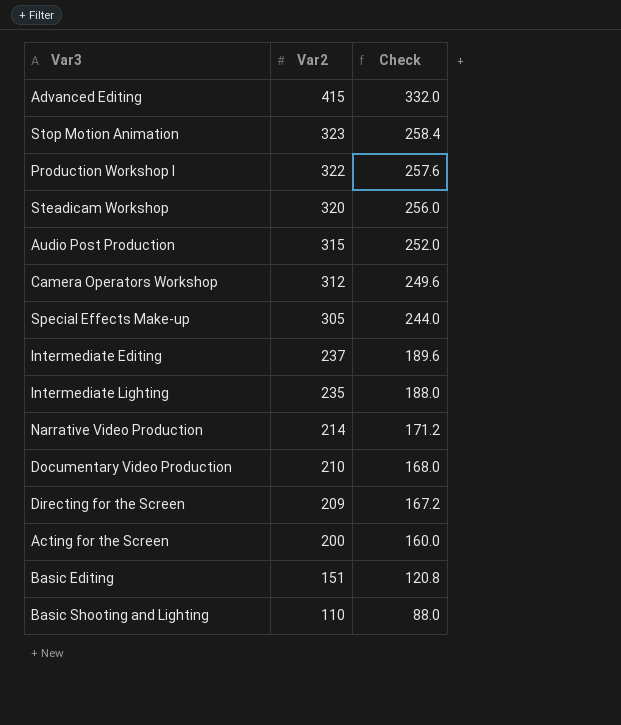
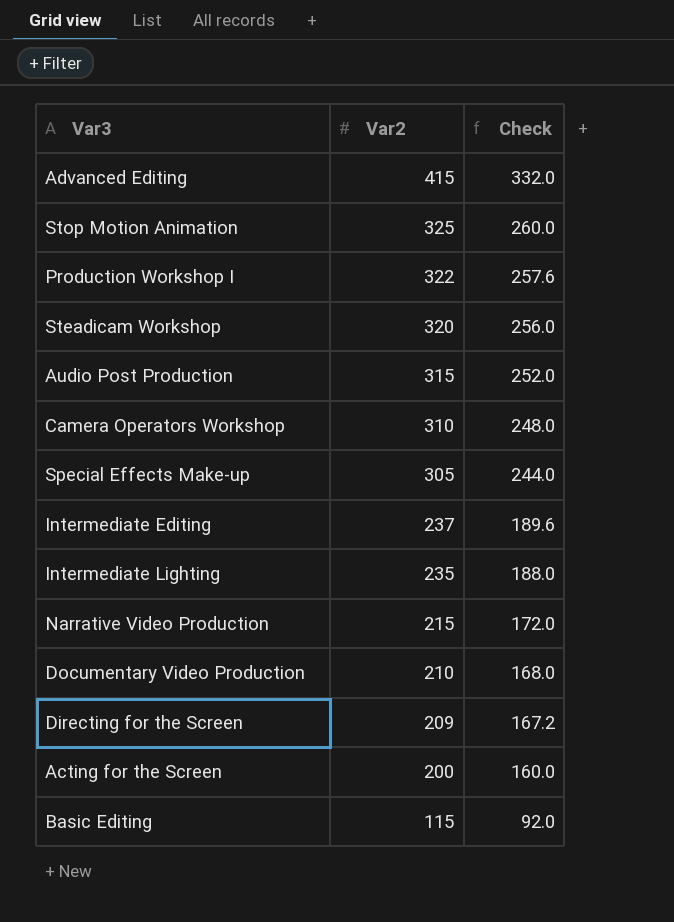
row Basic Shooting and Lighting: 110 | 88.0 -> none
Stop Motion Animation | Var2: 323 -> 325
Stop Motion Animation | Check: 258.4 -> 260.0
Camera Operators Workshop | Var2: 312 -> 310
Camera Operators Workshop | Check: 249.6 -> 248.0
Narrative Video Production | Var2: 214 -> 215
Narrative Video Production | Check: 171.2 -> 172.0
Basic Editing | Var2: 151 -> 115
Basic Editing | Check: 120.8 -> 92.0

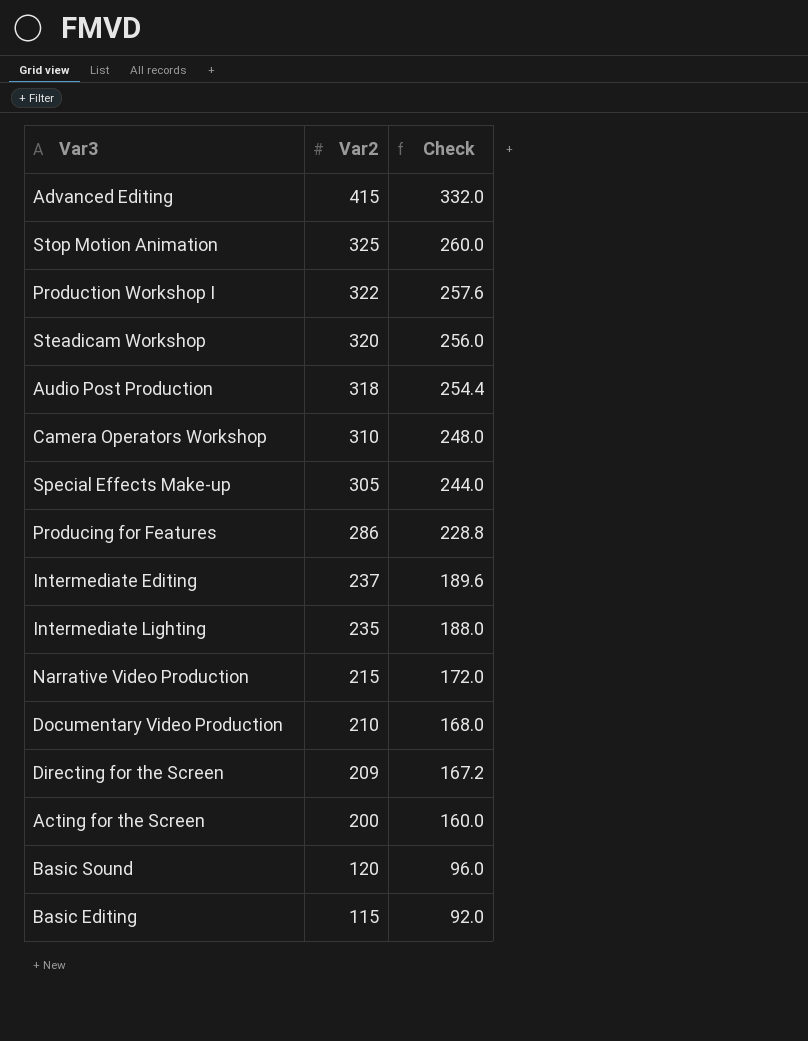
Audio Post Production | Var2: 315 -> 318
Audio Post Production | Check: 252.0 -> 254.4
row Producing for Features: none -> 286 | 228.8
row Basic Sound: none -> 120 | 96.0

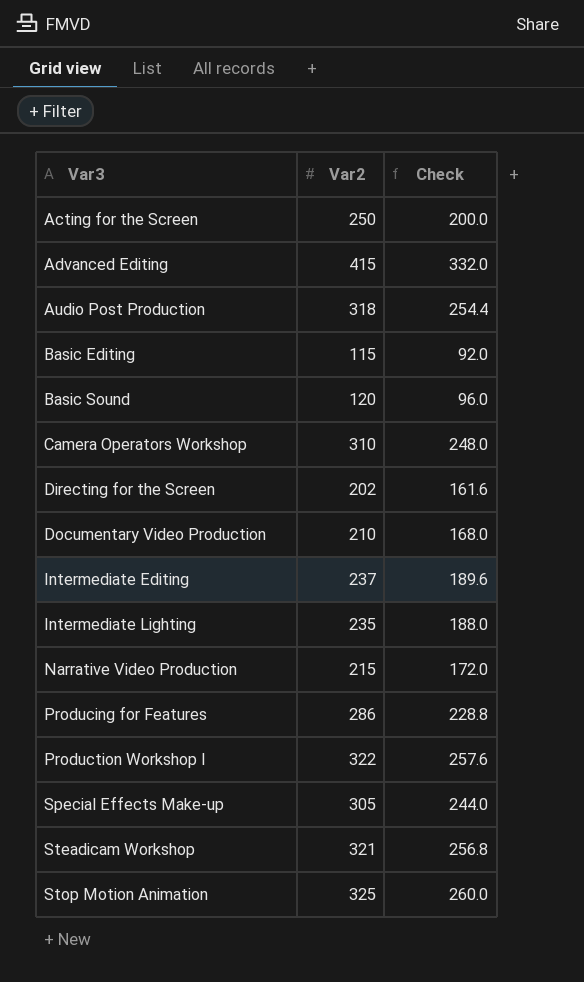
row order: Var2 descending -> Var3 ascending
Acting for the Screen | Var2: 200 -> 250
Acting for the Screen | Check: 160.0 -> 200.0
Directing for the Screen | Var2: 209 -> 202
Directing for the Screen | Check: 167.2 -> 161.6
Steadicam Workshop | Var2: 320 -> 321
Steadicam Workshop | Check: 256.0 -> 256.8

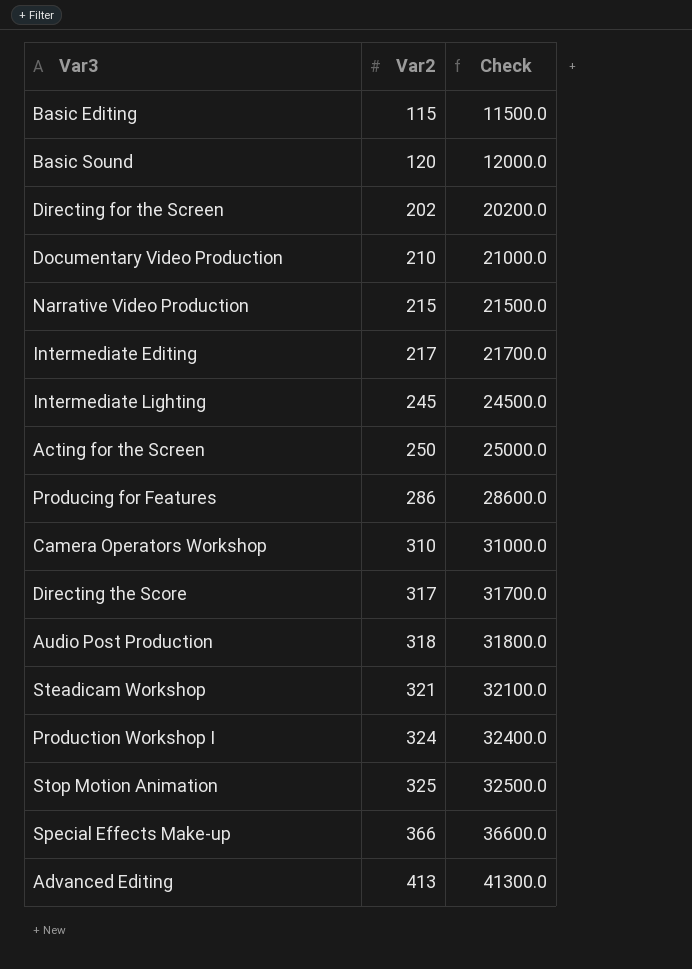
row order: Var3 ascending -> Var2 ascending
column Check | formula: [Var2] * 0.8 -> [Var2] * 100
Intermediate Editing | Var2: 237 -> 217
Intermediate Lighting | Var2: 235 -> 245
row Directing the Score: none -> 317 | 31700.0
Production Workshop I | Var2: 322 -> 324
Special Effects Make-up | Var2: 305 -> 366
Advanced Editing | Var2: 415 -> 413

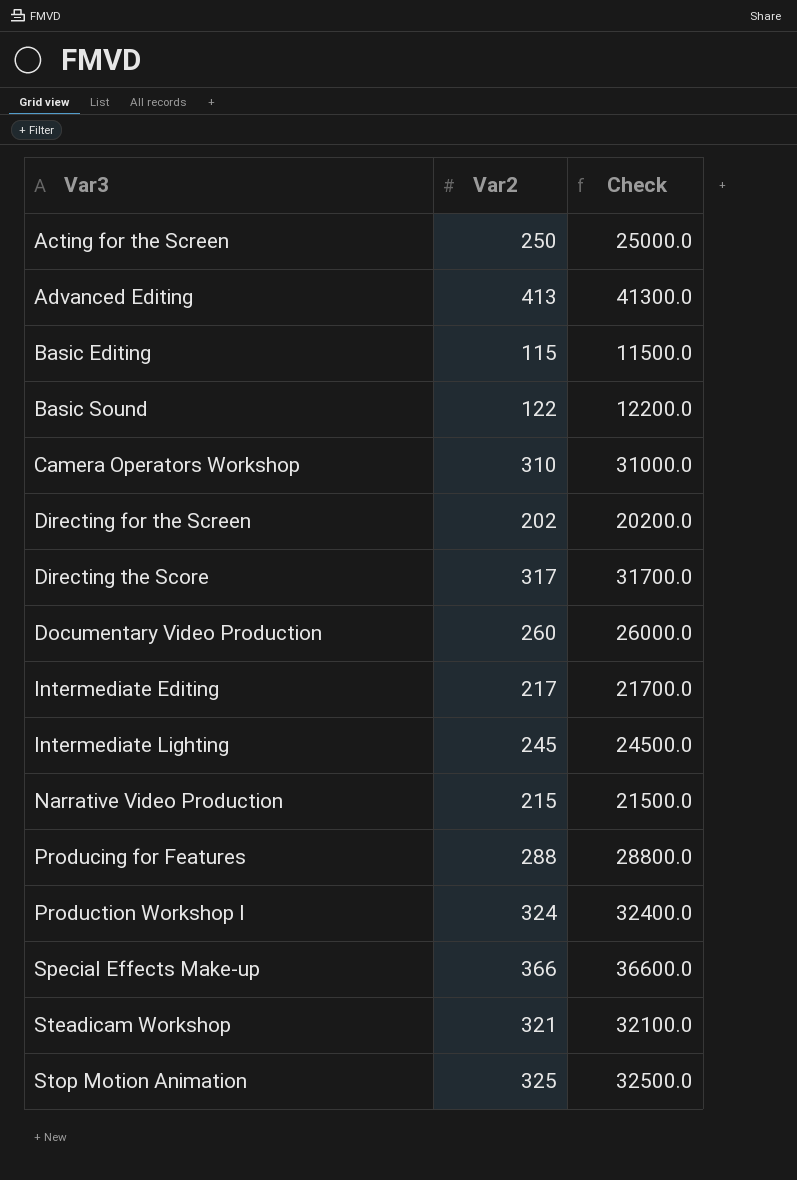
row order: Var2 ascending -> Var3 ascending
row Audio Post Production: 318 | 31800.0 -> none
Basic Sound | Var2: 120 -> 122
Basic Sound | Check: 12000.0 -> 12200.0
Documentary Video Production | Var2: 210 -> 260
Documentary Video Production | Check: 21000.0 -> 26000.0
Producing for Features | Var2: 286 -> 288
Producing for Features | Check: 28600.0 -> 28800.0

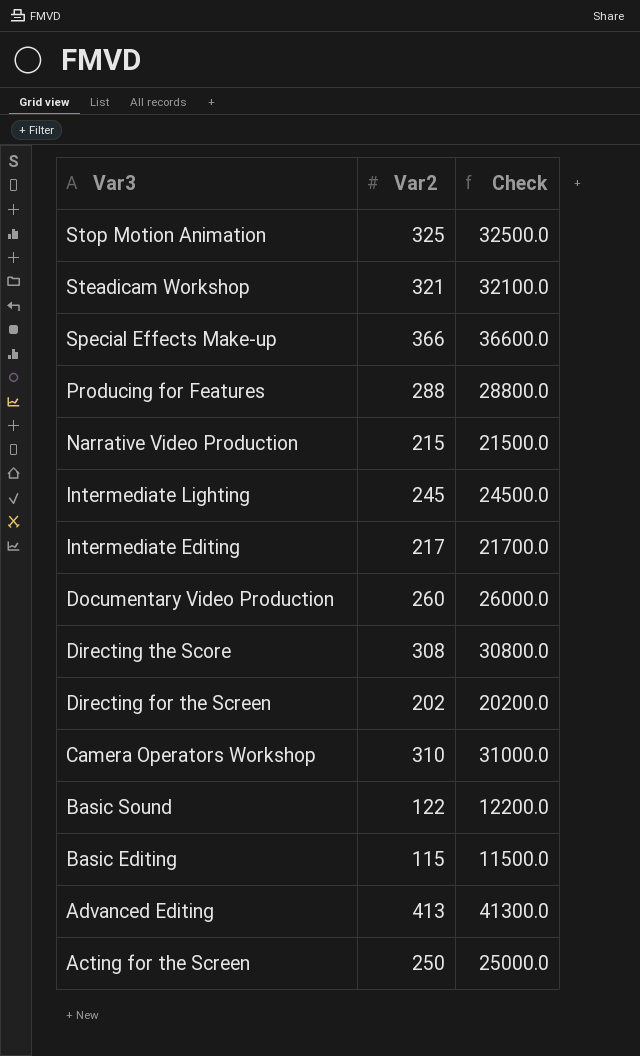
row order: Var3 ascending -> Var3 descending
row Production Workshop I: 324 | 32400.0 -> none
Directing the Score | Var2: 317 -> 308
Directing the Score | Check: 31700.0 -> 30800.0

